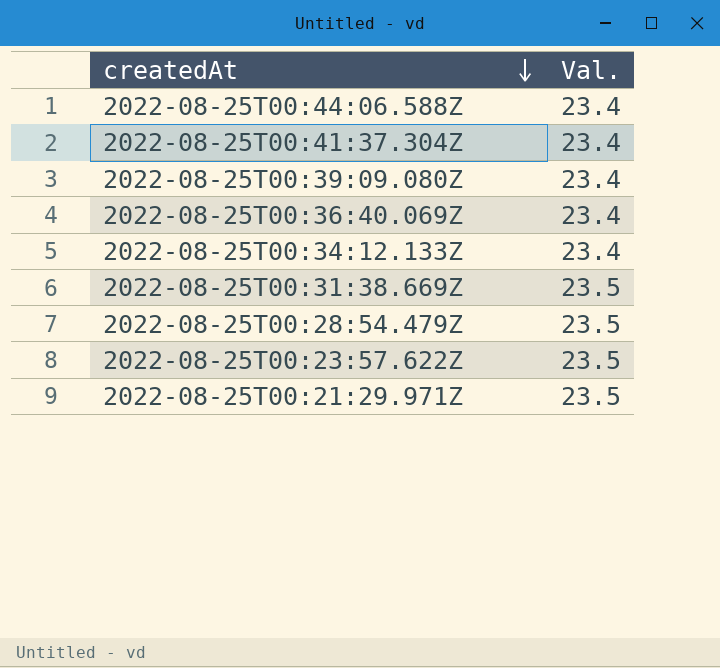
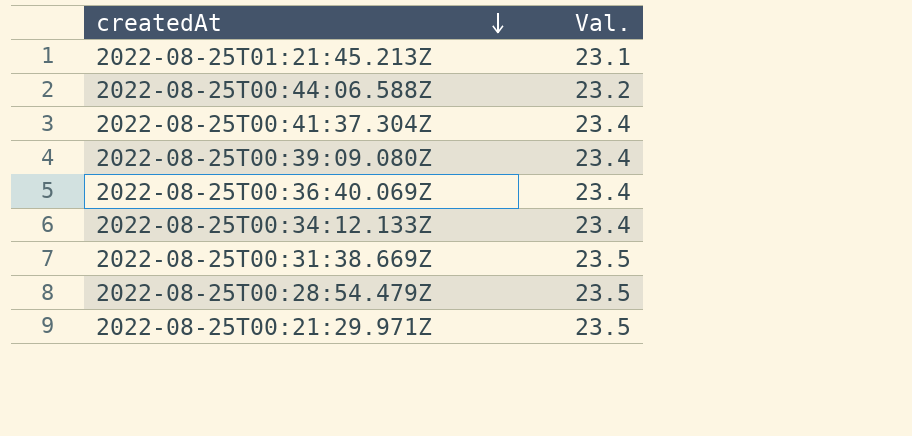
row 2022-08-25T00:23:57.622Z: 23.5 -> none
row 2022-08-25T01:21:45.213Z: none -> 23.1
2022-08-25T00:44:06.588Z | Val.: 23.4 -> 23.2

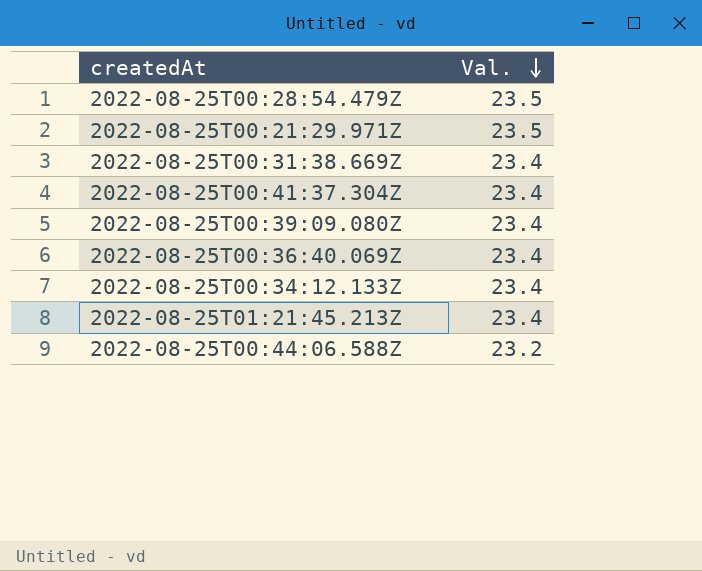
row order: createdAt descending -> Val. descending
2022-08-25T00:31:38.669Z | Val.: 23.5 -> 23.4
2022-08-25T01:21:45.213Z | Val.: 23.1 -> 23.4

